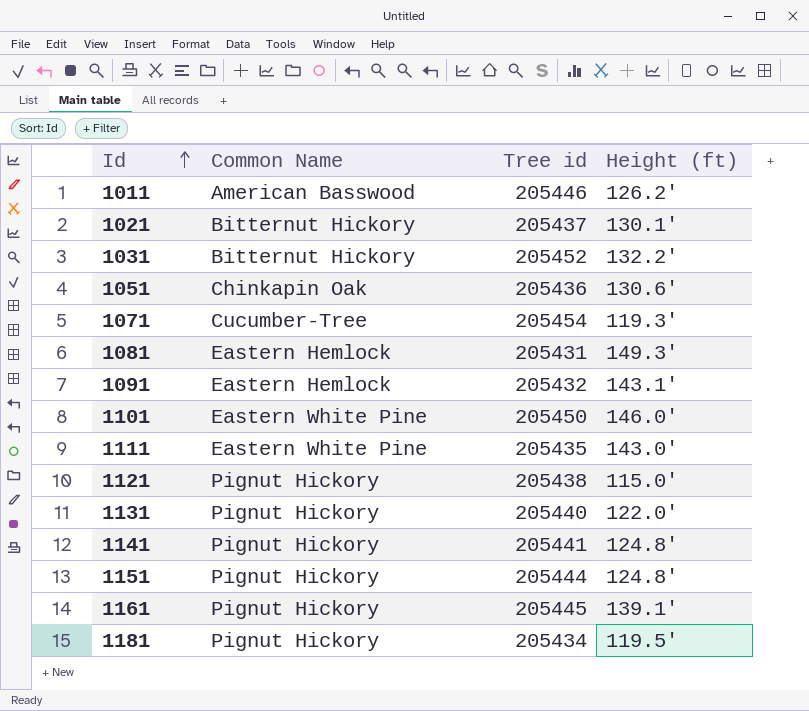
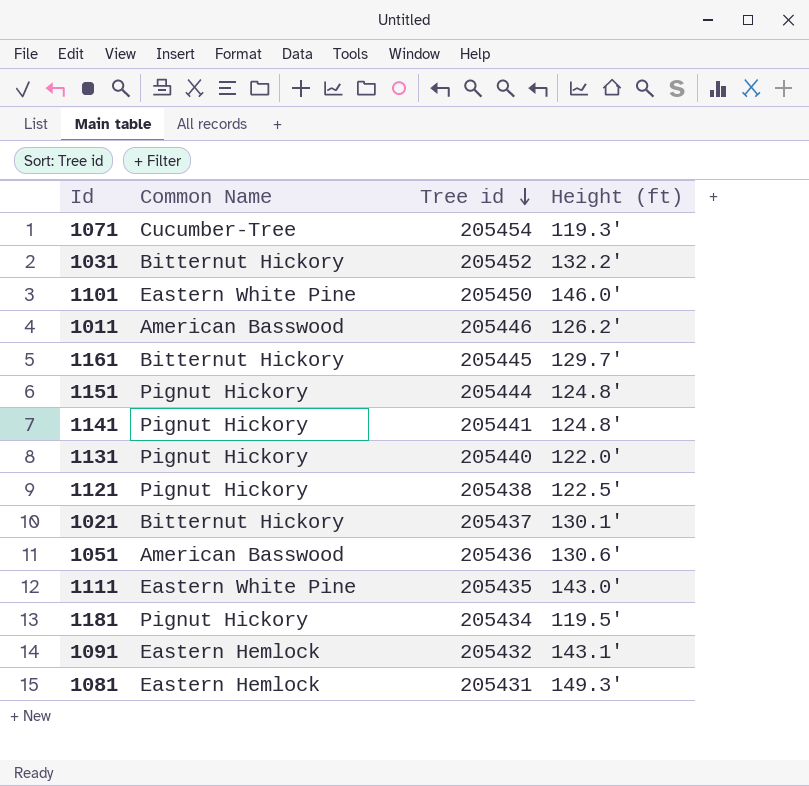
row order: Id ascending -> Tree id descending
1161 | Common Name: Pignut Hickory -> Bitternut Hickory
1161 | Height (ft): 139.1' -> 129.7'
1121 | Height (ft): 115.0' -> 122.5'
1051 | Common Name: Chinkapin Oak -> American Basswood

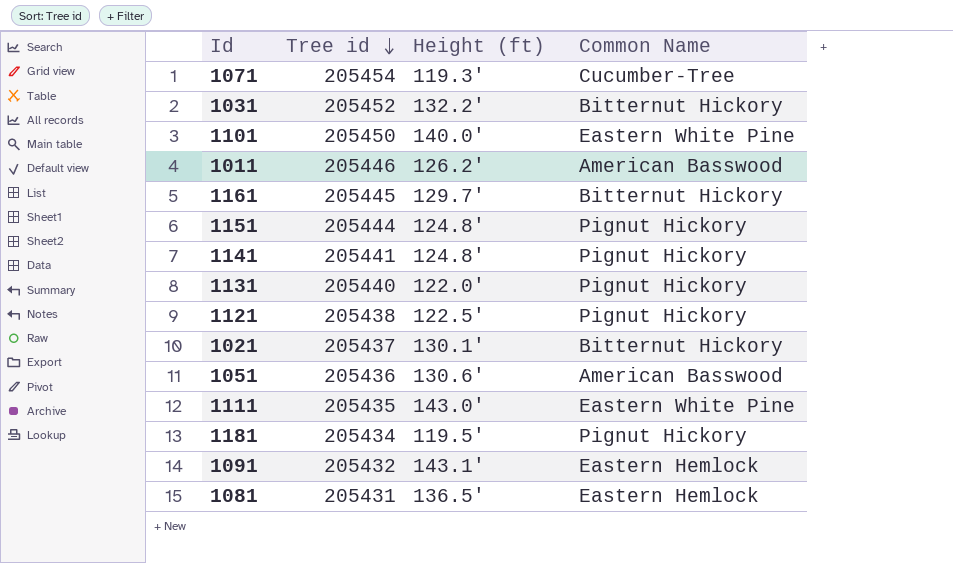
column Common Name | position: 2 -> 4
1101 | Height (ft): 146.0' -> 140.0'
1081 | Height (ft): 149.3' -> 136.5'

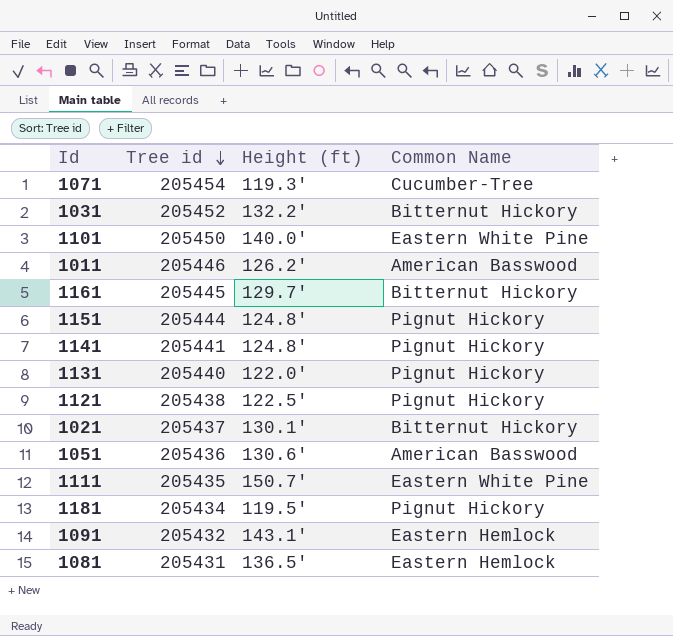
1111 | Height (ft): 143.0' -> 150.7'

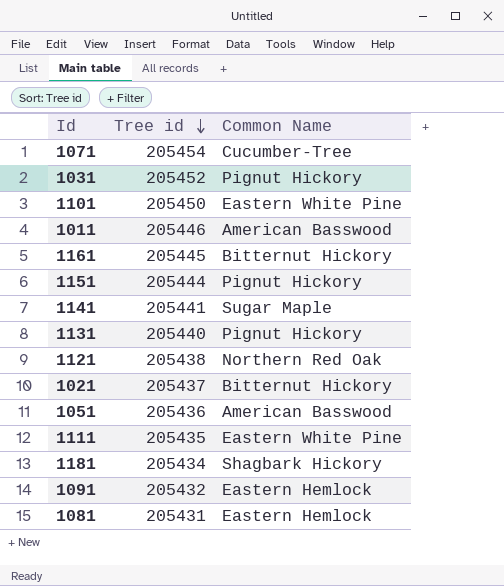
column Height (ft) | position: 3 -> none
1031 | Common Name: Bitternut Hickory -> Pignut Hickory
1141 | Common Name: Pignut Hickory -> Sugar Maple
1121 | Common Name: Pignut Hickory -> Northern Red Oak
1181 | Common Name: Pignut Hickory -> Shagbark Hickory

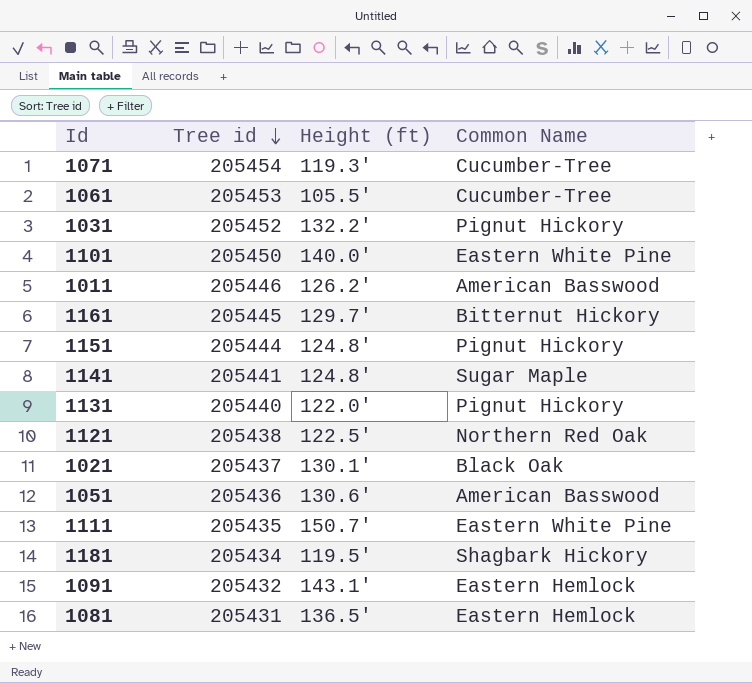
column Height (ft) | position: none -> 3
row 1061: none -> 205453 | 105.5' | Cucumber-Tree
1021 | Common Name: Bitternut Hickory -> Black Oak

